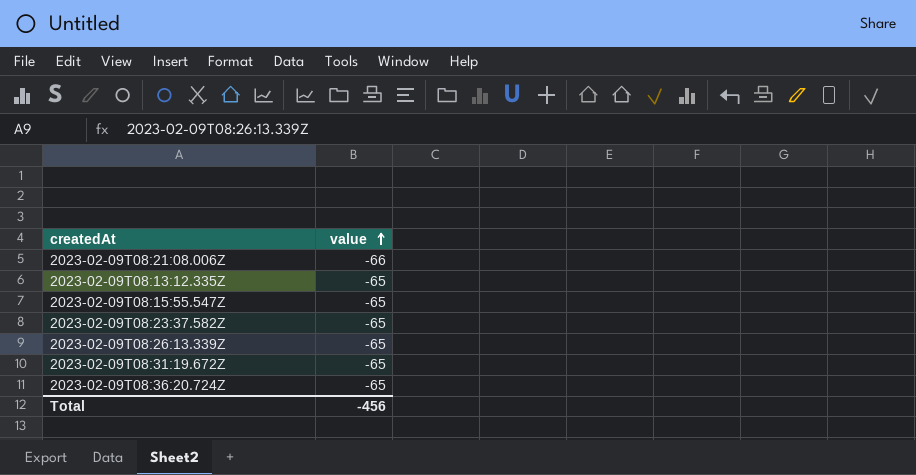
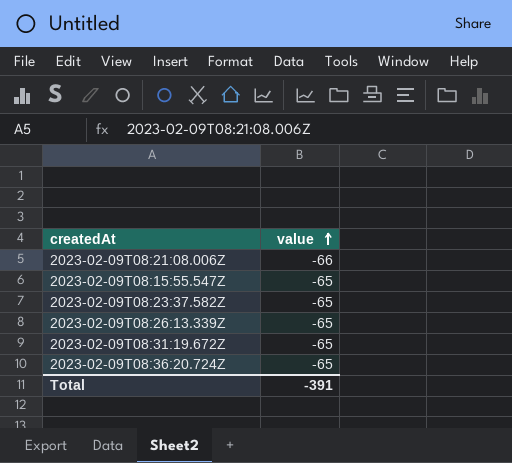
row 2023-02-09T08:13:12.335Z: -65 -> none
Total | value: -456 -> -391

